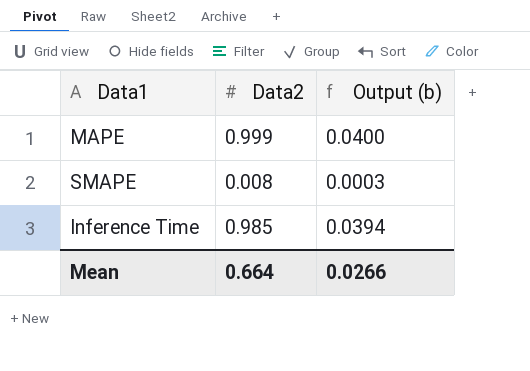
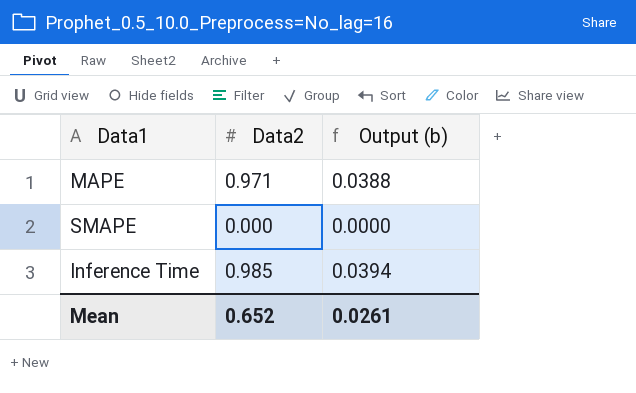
MAPE | Data2: 0.999 -> 0.971
MAPE | Output (b): 0.0400 -> 0.0388
SMAPE | Data2: 0.008 -> 0.000
SMAPE | Output (b): 0.0003 -> 0.0000
Mean | Data2: 0.664 -> 0.652
Mean | Output (b): 0.0266 -> 0.0261

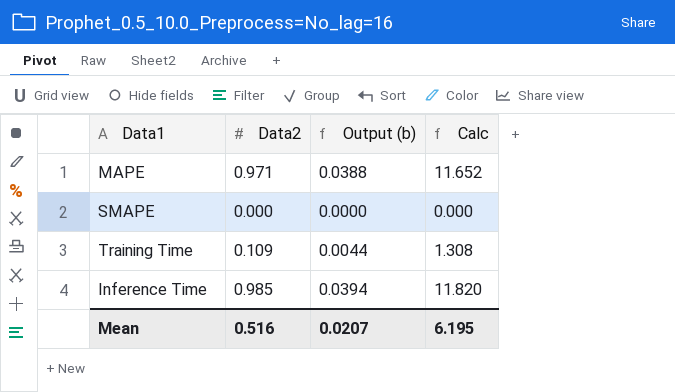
column Calc | formula: none -> [Data2] * 12
row Training Time: none -> 0.109 | 0.0044 | 1.308
Mean | Data2: 0.652 -> 0.516
Mean | Output (b): 0.0261 -> 0.0207

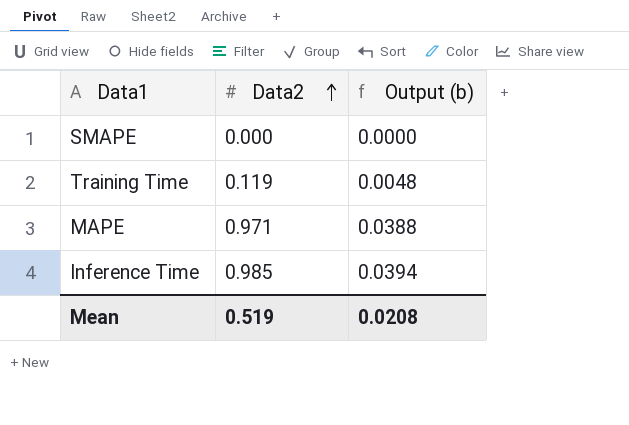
row order: none -> Data2 ascending
column Calc | formula: [Data2] * 12 -> none
Training Time | Data2: 0.109 -> 0.119
Training Time | Output (b): 0.0044 -> 0.0048
Mean | Data2: 0.516 -> 0.519
Mean | Output (b): 0.0207 -> 0.0208

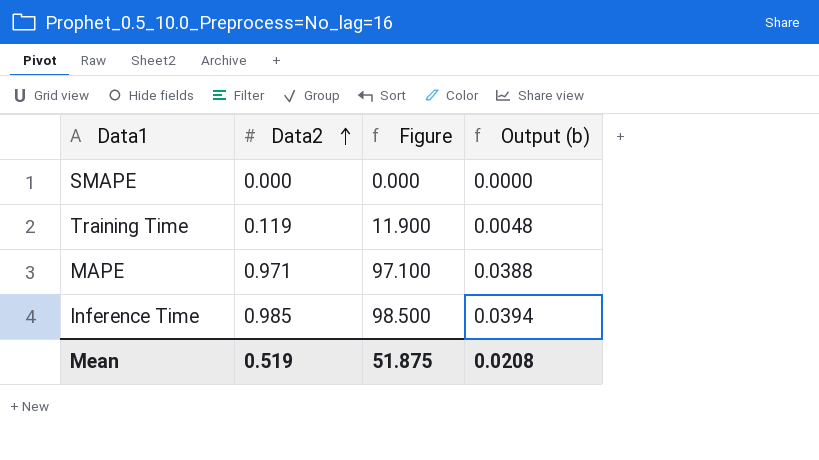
column Figure | formula: none -> [Data2] * 100

